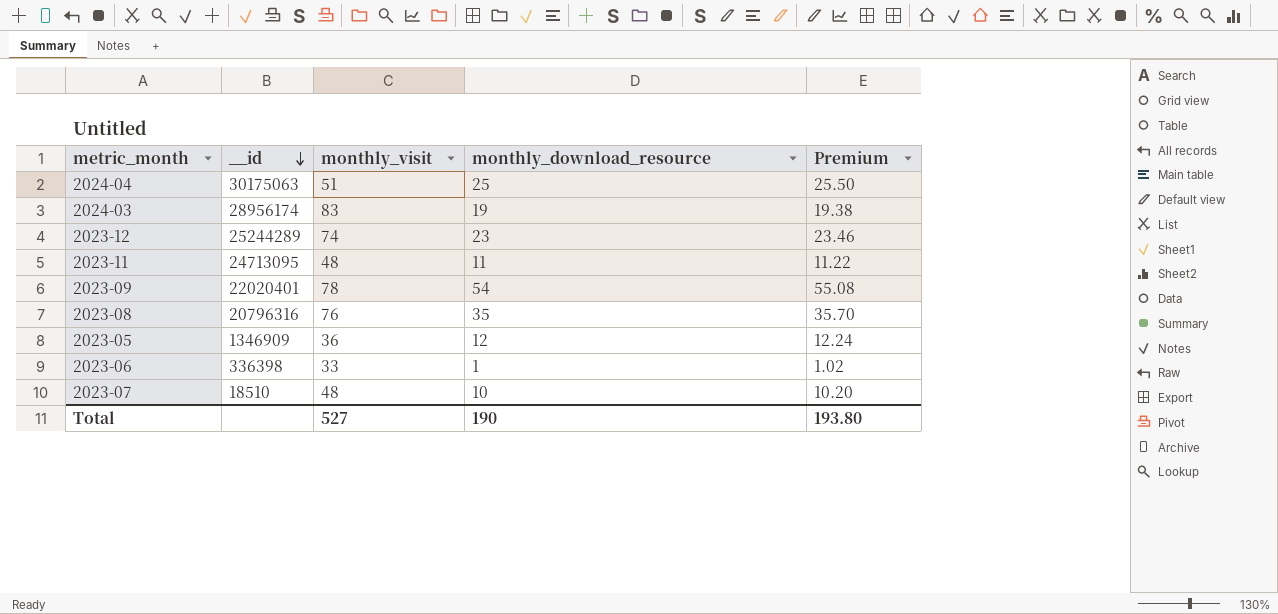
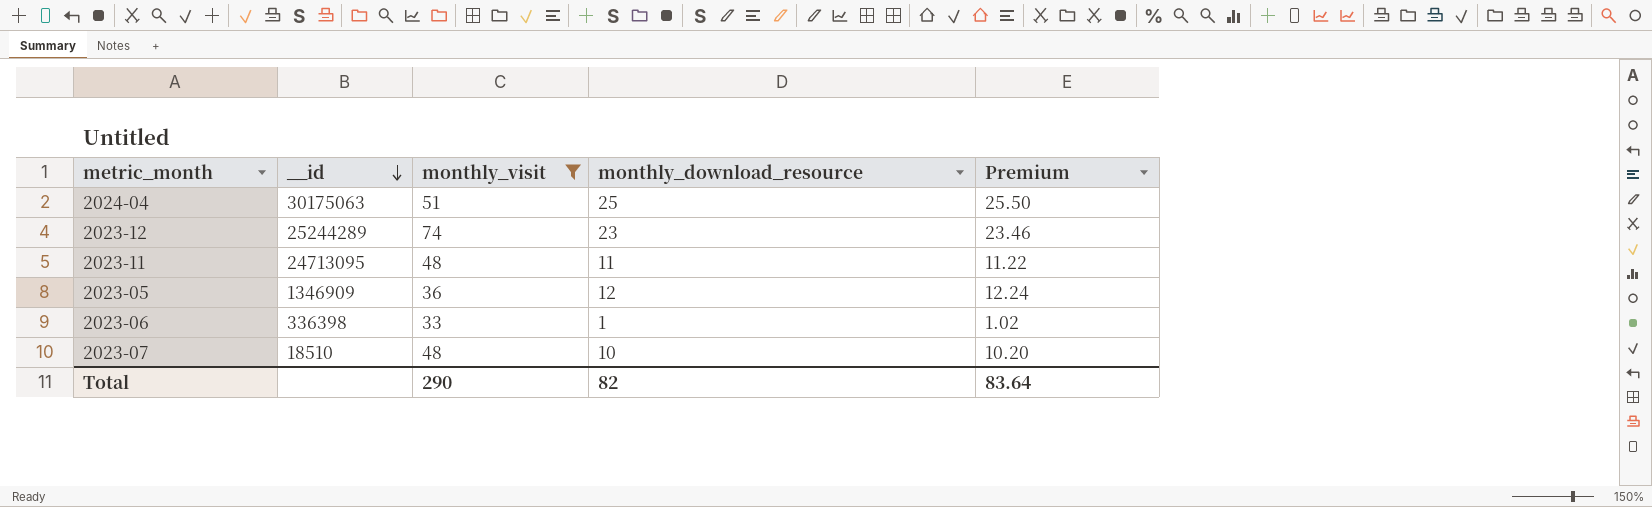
filter: none -> monthly_visit <= 74
Total | monthly_visit: 527 -> 290
Total | monthly_download_resource: 190 -> 82
Total | Premium: 193.80 -> 83.64

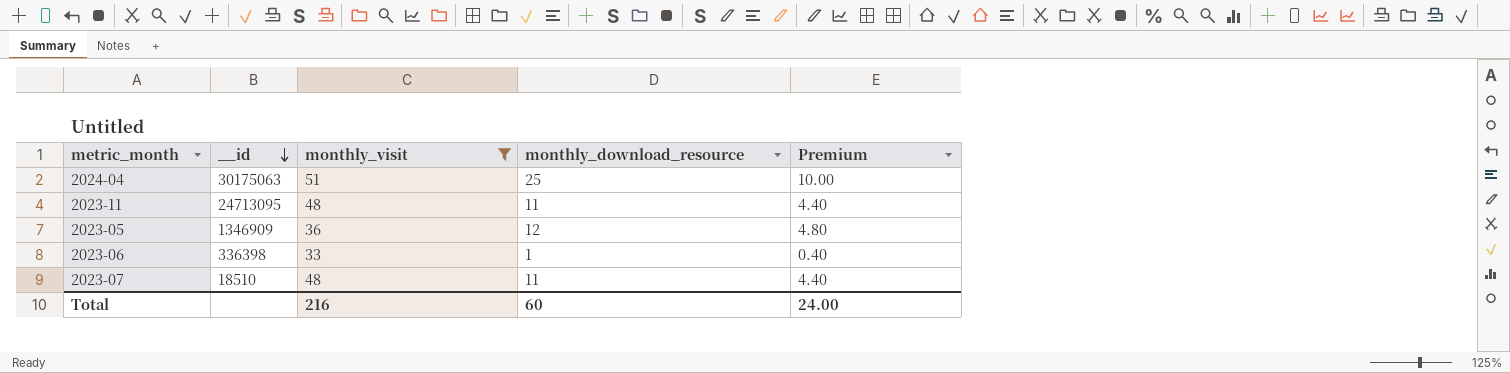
column Premium | formula: [monthly_download_resource] * 1.02 -> [monthly_download_resource] * 0.4
row 2023-12: 25244289 | 74 | 23 | 23.46 -> none
2023-07 | monthly_download_resource: 10 -> 11
Total | monthly_visit: 290 -> 216
Total | monthly_download_resource: 82 -> 60
Total | Premium: 83.64 -> 24.00

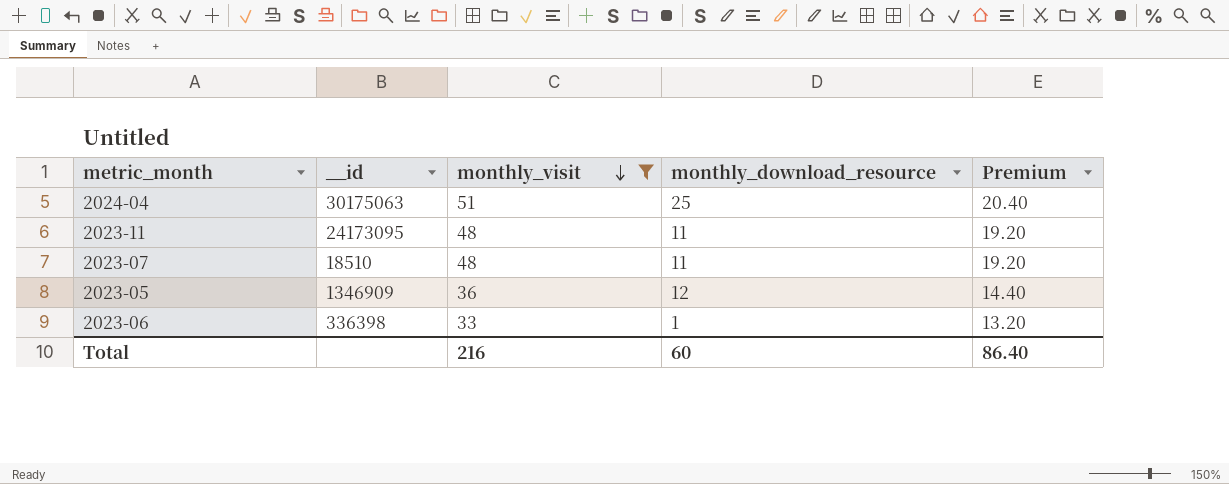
row order: __id descending -> monthly_visit descending
column Premium | formula: [monthly_download_resource] * 0.4 -> [monthly_visit] * 0.4
2023-11 | __id: 24713095 -> 24173095
Total | Premium: 24.00 -> 86.40

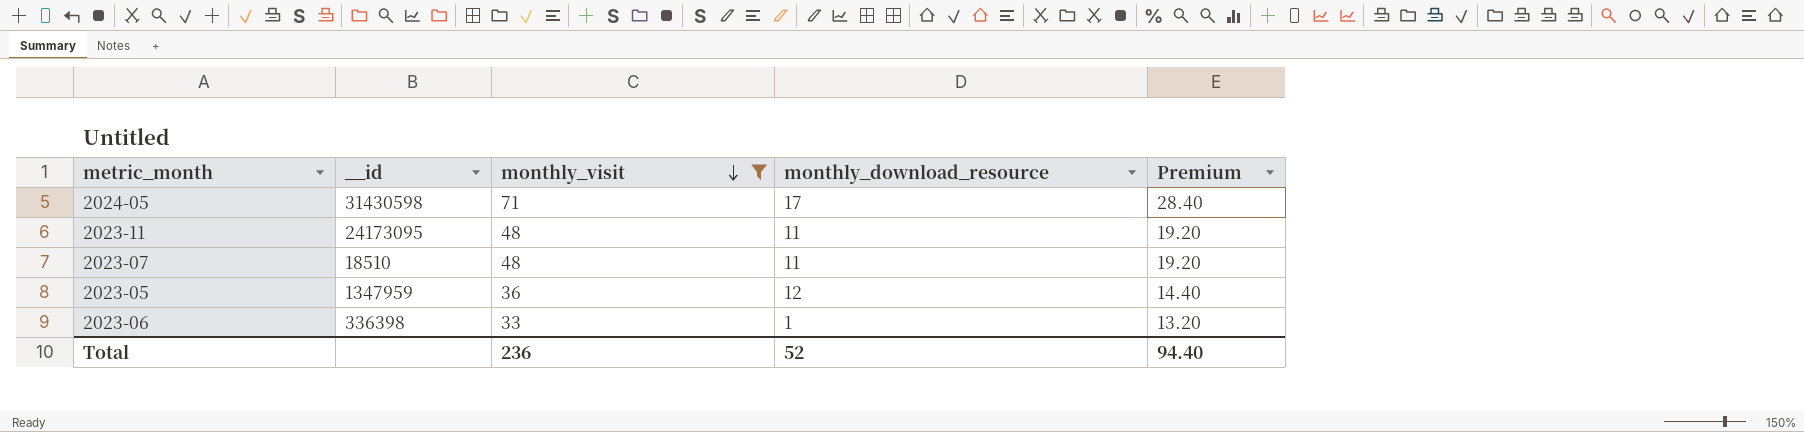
row 2024-04: 30175063 | 51 | 25 | 20.40 -> none
row 2024-05: none -> 31430598 | 71 | 17 | 28.40
2023-05 | __id: 1346909 -> 1347959
Total | monthly_visit: 216 -> 236
Total | monthly_download_resource: 60 -> 52
Total | Premium: 86.40 -> 94.40

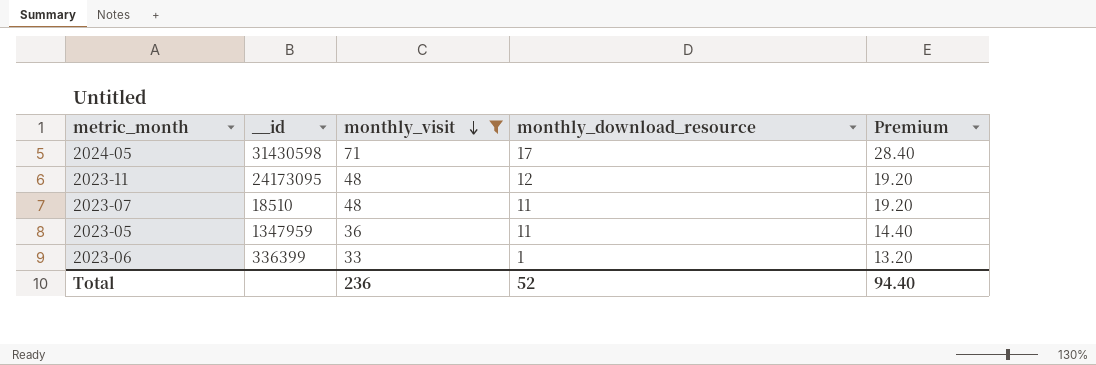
2023-11 | monthly_download_resource: 11 -> 12
2023-05 | monthly_download_resource: 12 -> 11
2023-06 | __id: 336398 -> 336399

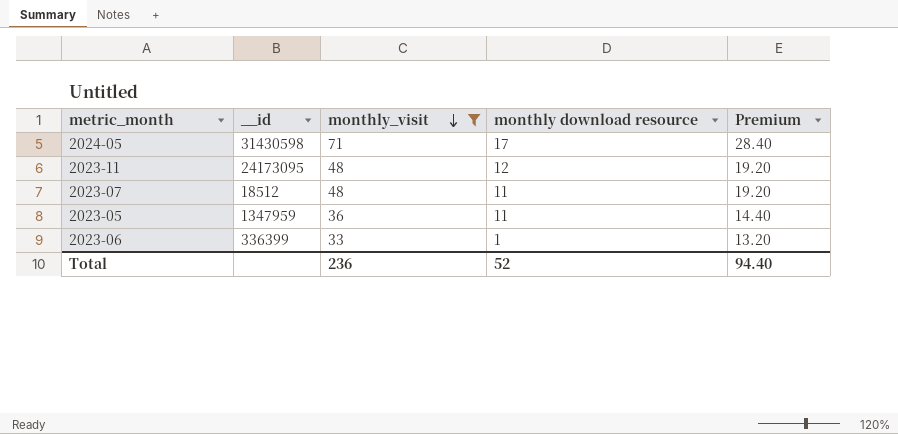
column name: monthly_download_resource -> monthly download resource
2023-07 | __id: 18510 -> 18512

